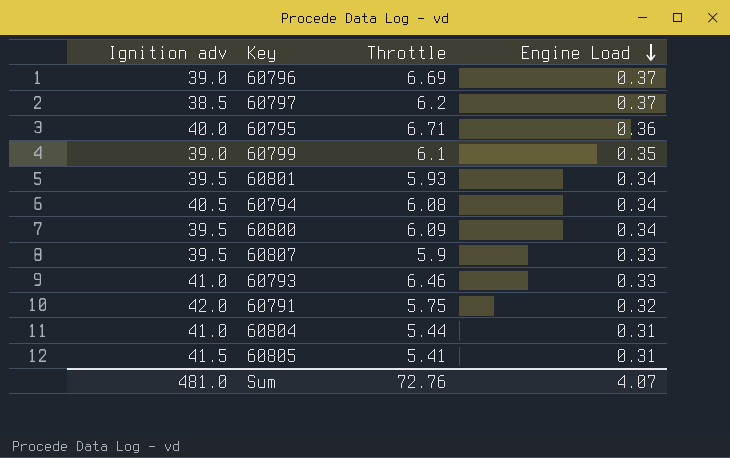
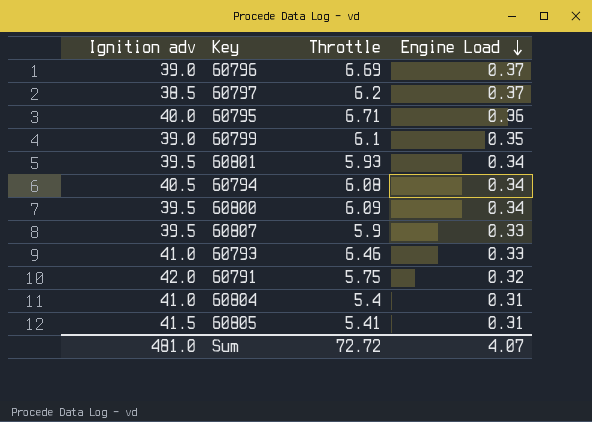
60804 | Throttle: 5.44 -> 5.4
Sum | Throttle: 72.76 -> 72.72

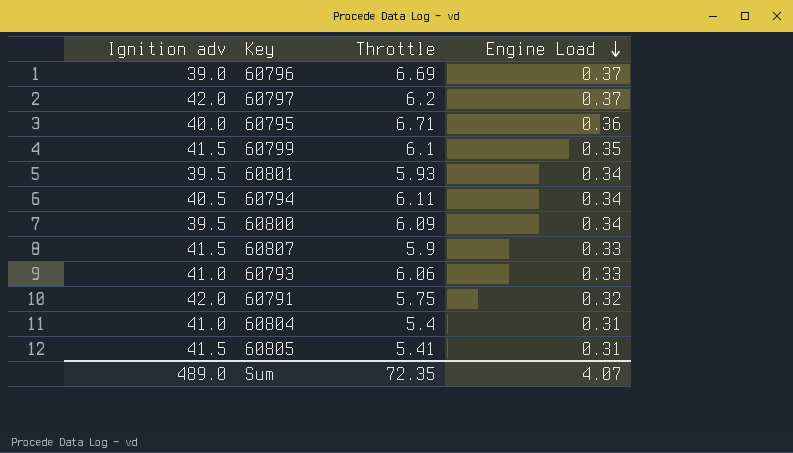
60797 | Ignition adv: 38.5 -> 42.0
60799 | Ignition adv: 39.0 -> 41.5
60794 | Throttle: 6.08 -> 6.11
60807 | Ignition adv: 39.5 -> 41.5
60793 | Throttle: 6.46 -> 6.06
Sum | Ignition adv: 481.0 -> 489.0
Sum | Throttle: 72.72 -> 72.35

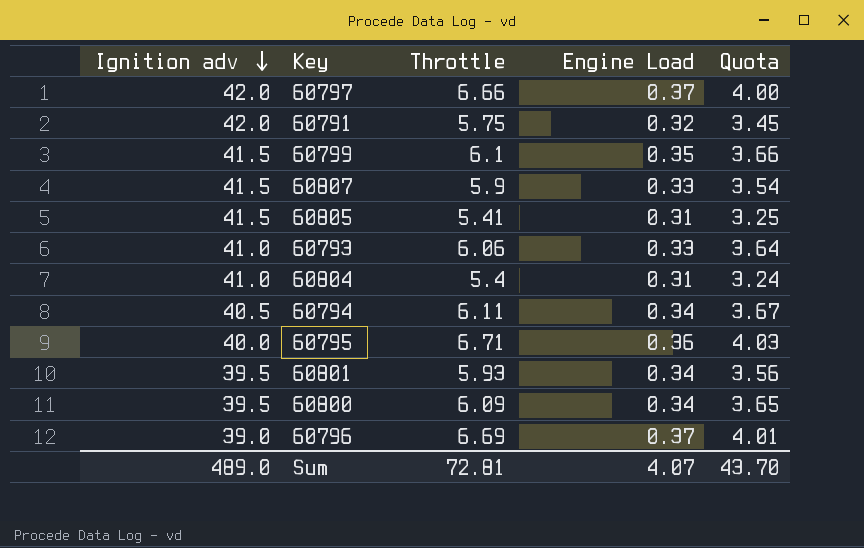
row order: Engine Load descending -> Ignition adv descending
column Quota | formula: none -> [Throttle] * 0.6
60797 | Throttle: 6.2 -> 6.66
Sum | Throttle: 72.35 -> 72.81

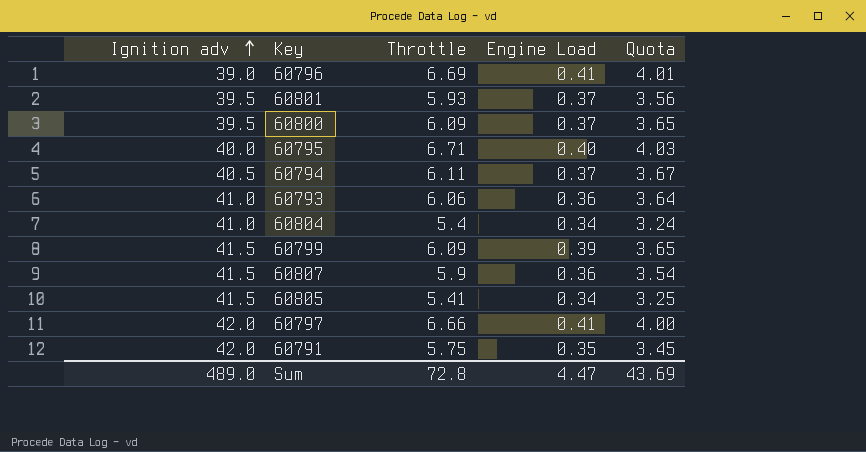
row order: Ignition adv descending -> Ignition adv ascending
60796 | Engine Load: 0.37 -> 0.41
60801 | Engine Load: 0.34 -> 0.37
60800 | Engine Load: 0.34 -> 0.37
60795 | Engine Load: 0.36 -> 0.40
60794 | Engine Load: 0.34 -> 0.37
60793 | Engine Load: 0.33 -> 0.36
60804 | Engine Load: 0.31 -> 0.34
60799 | Throttle: 6.1 -> 6.09
60799 | Engine Load: 0.35 -> 0.39
60799 | Quota: 3.66 -> 3.65
60807 | Engine Load: 0.33 -> 0.36
60805 | Engine Load: 0.31 -> 0.34
60797 | Engine Load: 0.37 -> 0.41
60791 | Engine Load: 0.32 -> 0.35
Sum | Throttle: 72.81 -> 72.8
Sum | Engine Load: 4.07 -> 4.47
Sum | Quota: 43.70 -> 43.69

